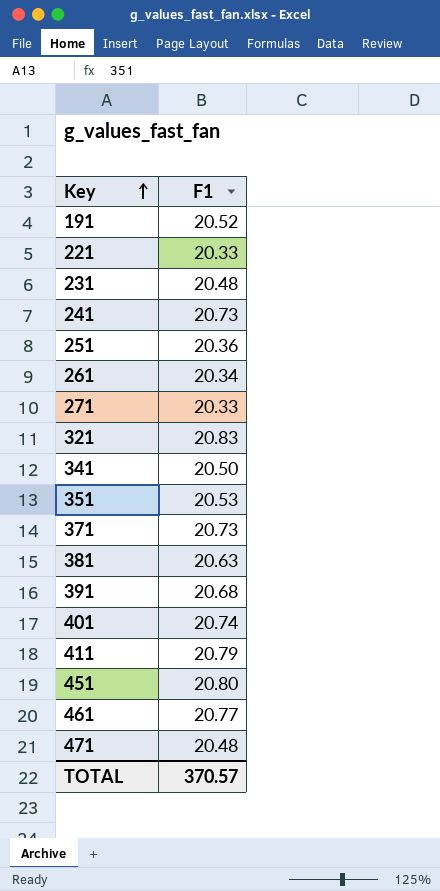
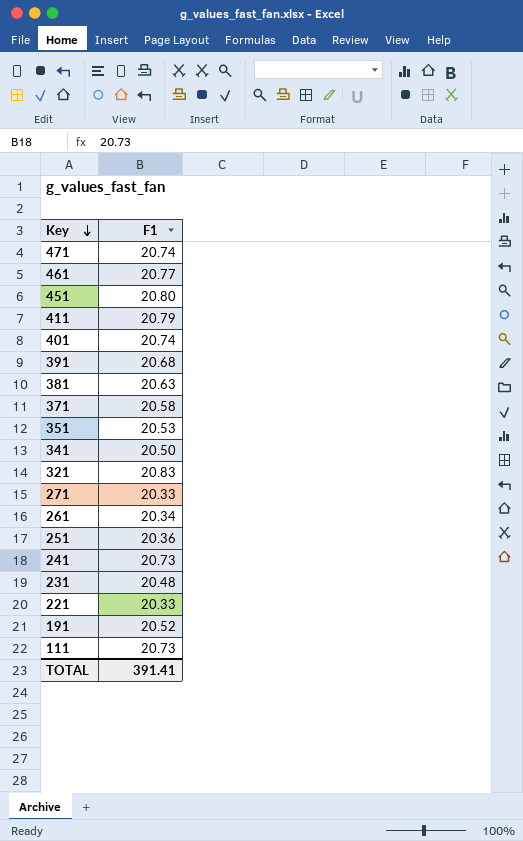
row order: Key ascending -> Key descending
471 | F1: 20.48 -> 20.74
371 | F1: 20.73 -> 20.58
row 111: none -> 20.73
TOTAL | F1: 370.57 -> 391.41

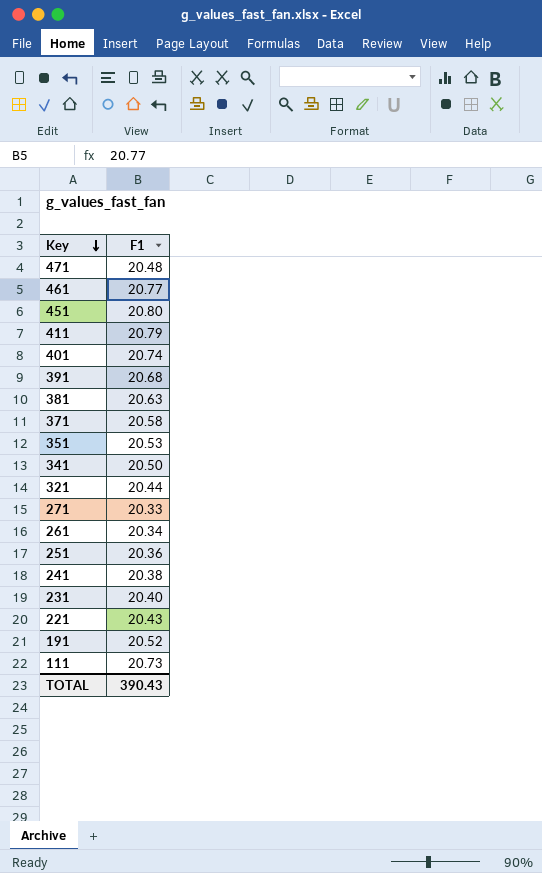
471 | F1: 20.74 -> 20.48
321 | F1: 20.83 -> 20.44
241 | F1: 20.73 -> 20.38
231 | F1: 20.48 -> 20.40
221 | F1: 20.33 -> 20.43
TOTAL | F1: 391.41 -> 390.43

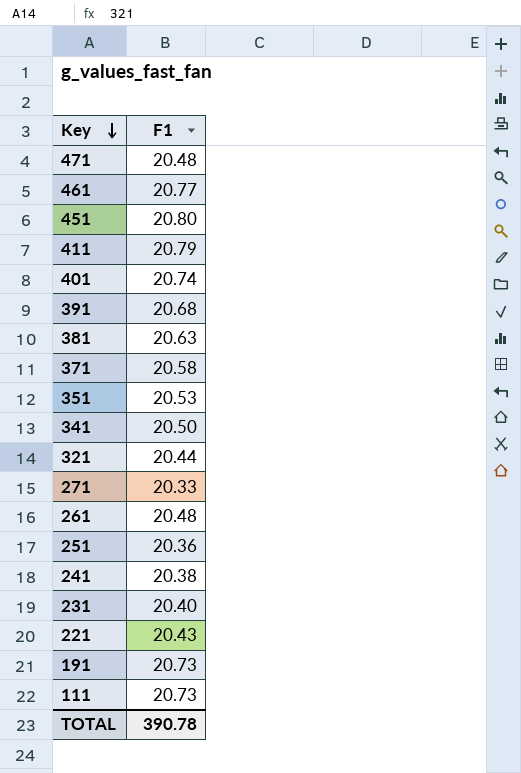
261 | F1: 20.34 -> 20.48
191 | F1: 20.52 -> 20.73
TOTAL | F1: 390.43 -> 390.78

